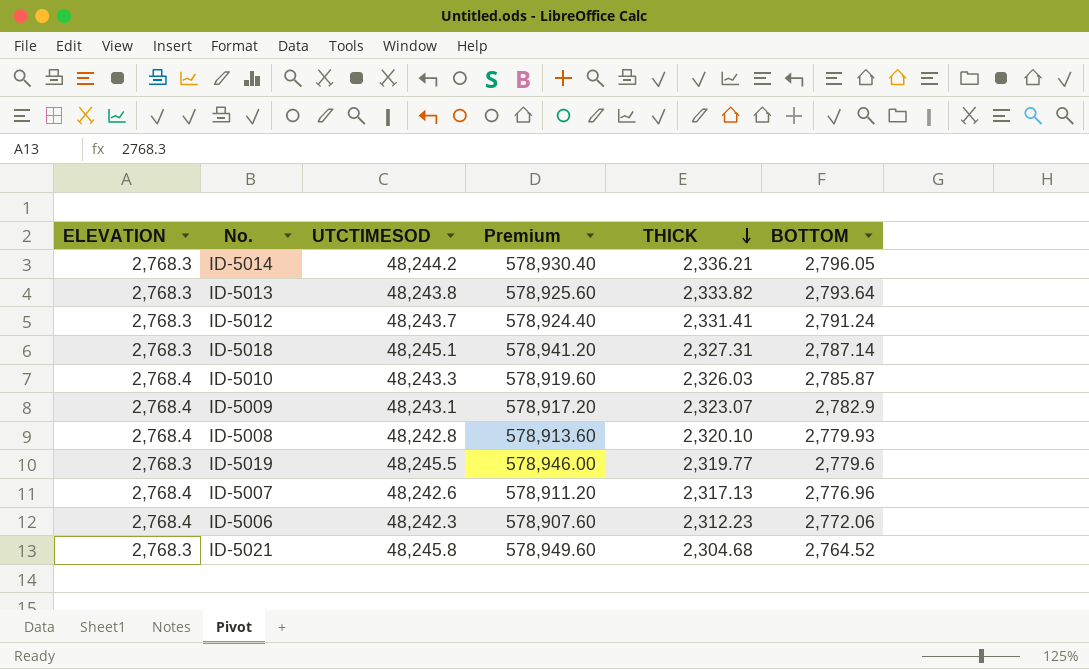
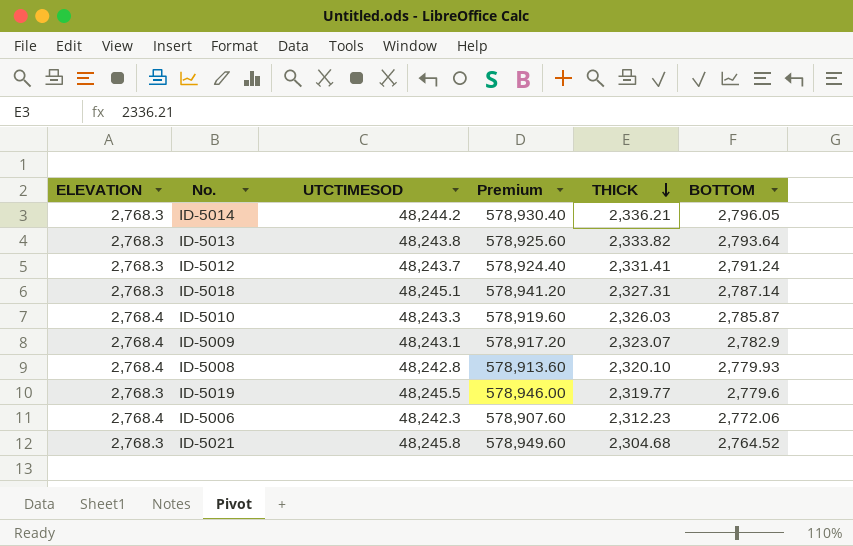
row ID-5007: 2,768.4 | 48,242.6 | 578,911.20 | 2,317.13 | 2,776.96 -> none

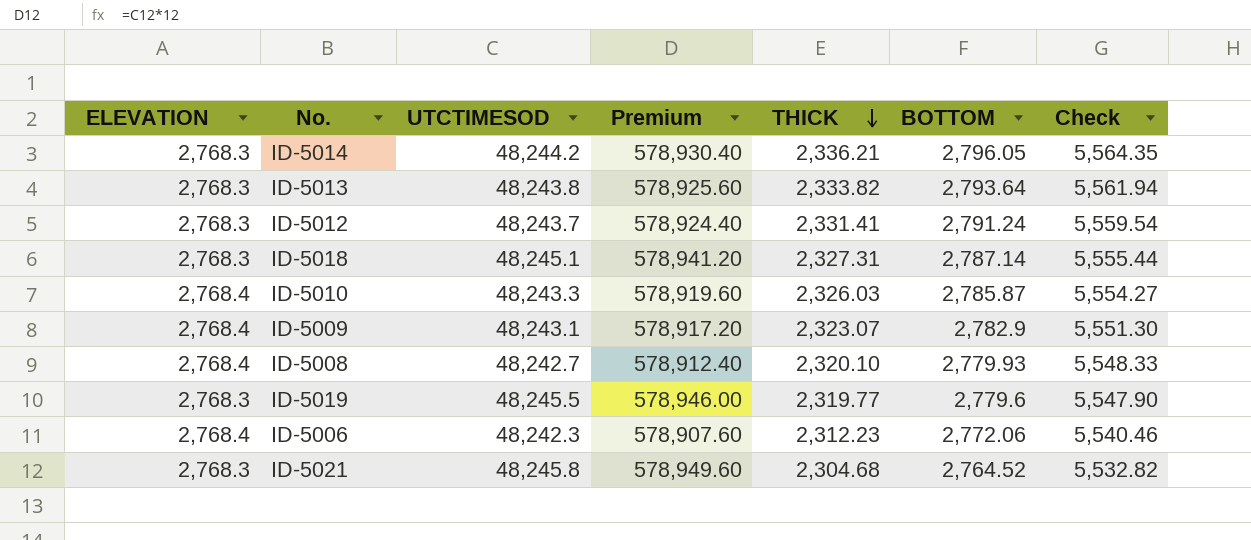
column Check | formula: none -> [ELEVATION] + [BOTTOM]
ID-5008 | UTCTIMESOD: 48,242.8 -> 48,242.7
ID-5008 | Premium: 578,913.60 -> 578,912.40

